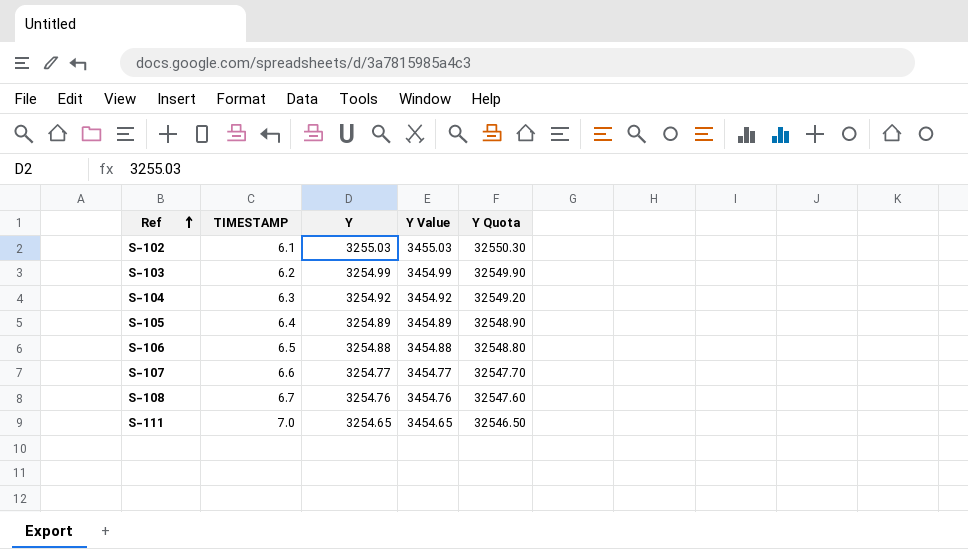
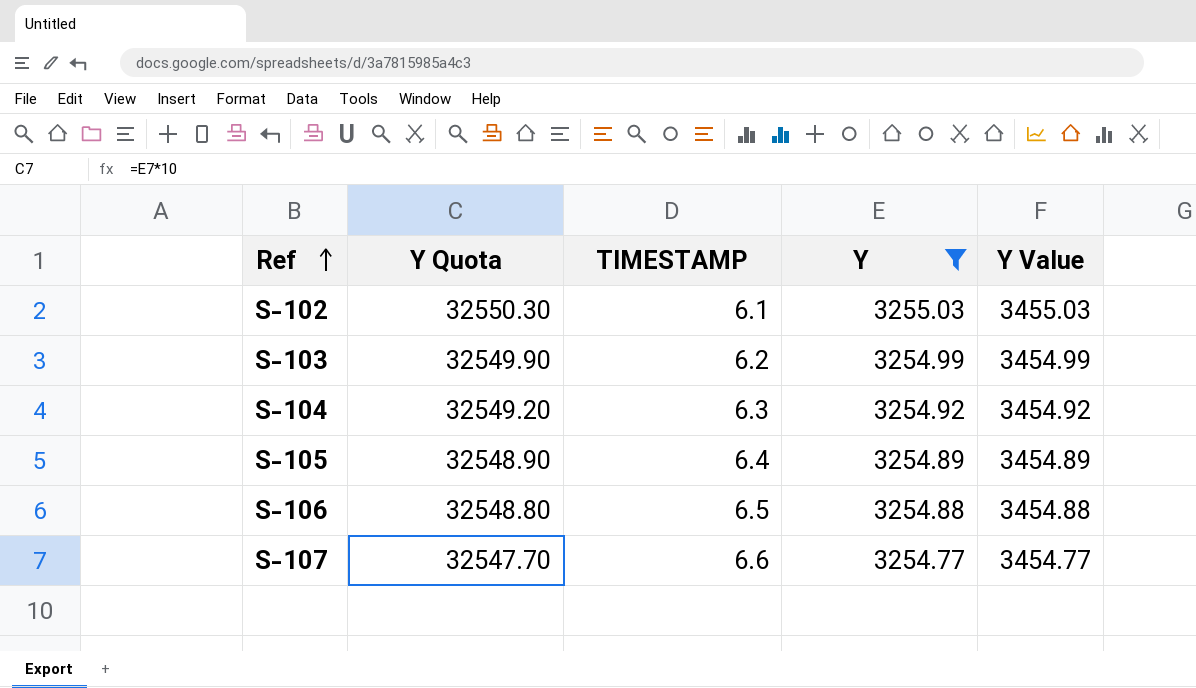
filter: none -> Y >= 3254.77
column Y Quota | position: 5 -> 2

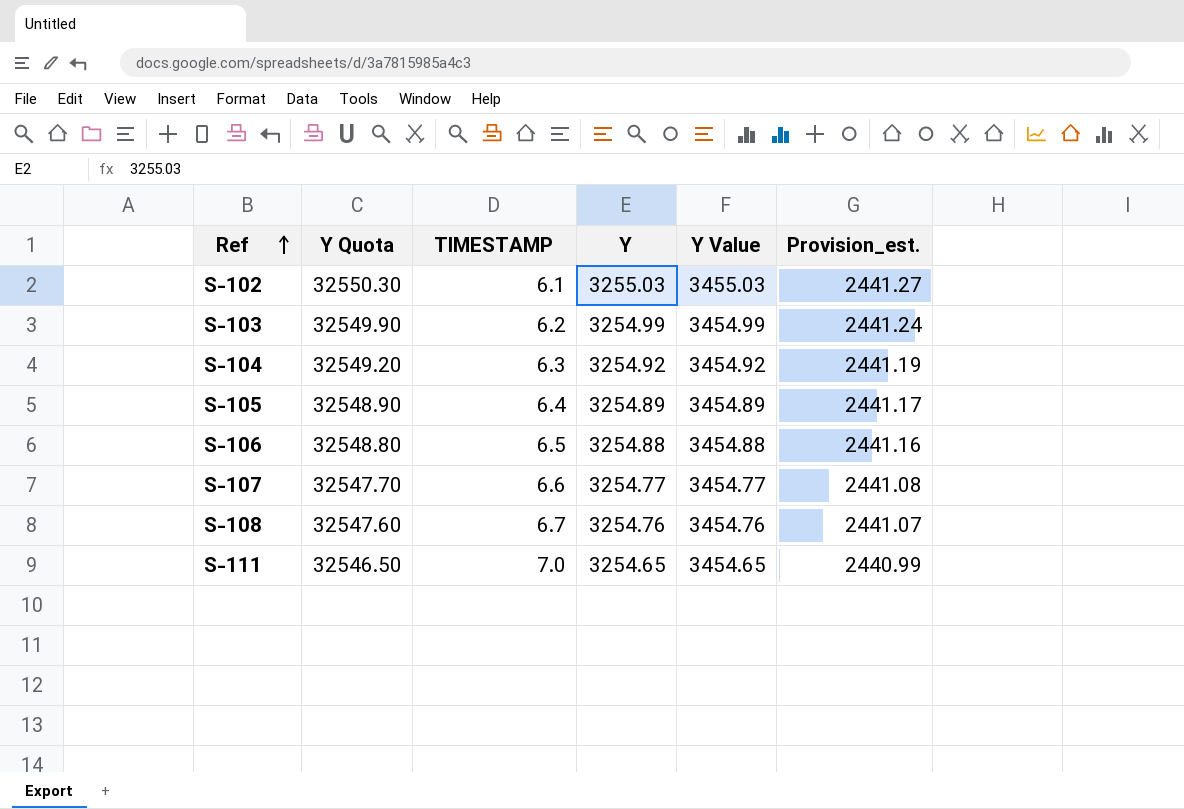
filter: Y >= 3254.77 -> none
column Provision_est. | formula: none -> [Y] * 0.75

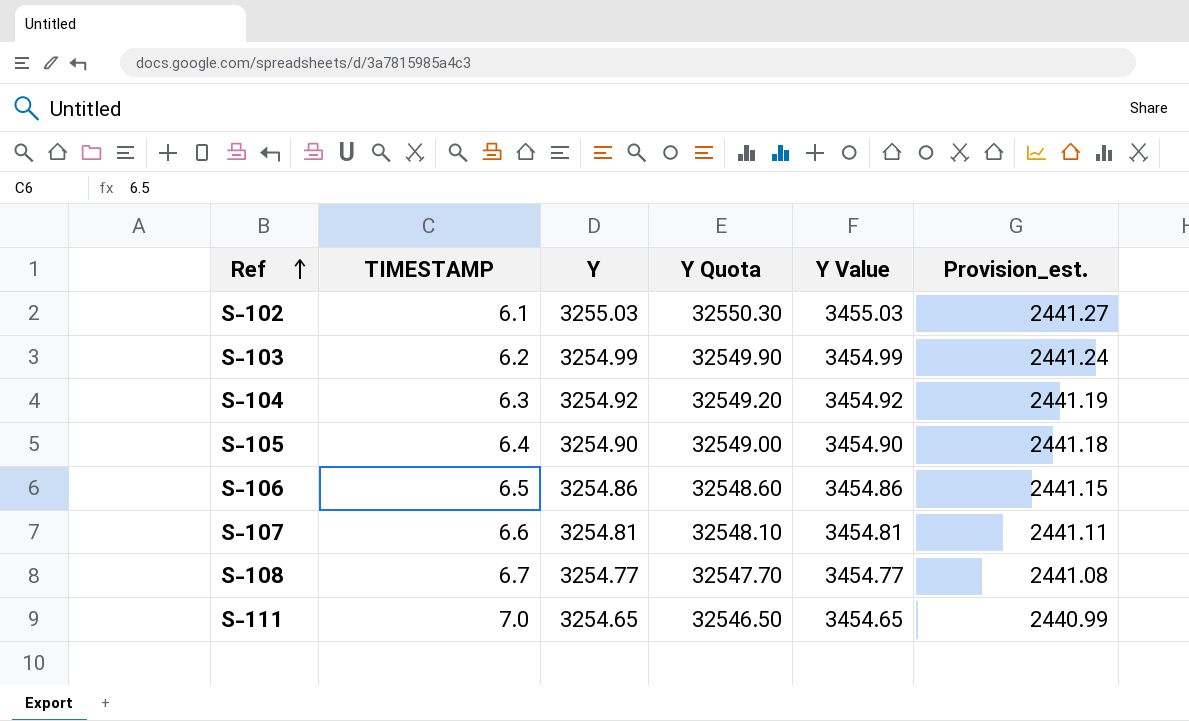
column Y Quota | position: 2 -> 4
S-105 | Y: 3254.89 -> 3254.90
S-105 | Y Quota: 32548.90 -> 32549.00
S-105 | Y Value: 3454.89 -> 3454.90
S-105 | Provision_est.: 2441.17 -> 2441.18
S-106 | Y: 3254.88 -> 3254.86
S-106 | Y Quota: 32548.80 -> 32548.60
S-106 | Y Value: 3454.88 -> 3454.86
S-106 | Provision_est.: 2441.16 -> 2441.15
S-107 | Y: 3254.77 -> 3254.81
S-107 | Y Quota: 32547.70 -> 32548.10
S-107 | Y Value: 3454.77 -> 3454.81
S-107 | Provision_est.: 2441.08 -> 2441.11
S-108 | Y: 3254.76 -> 3254.77
S-108 | Y Quota: 32547.60 -> 32547.70
S-108 | Y Value: 3454.76 -> 3454.77
S-108 | Provision_est.: 2441.07 -> 2441.08

